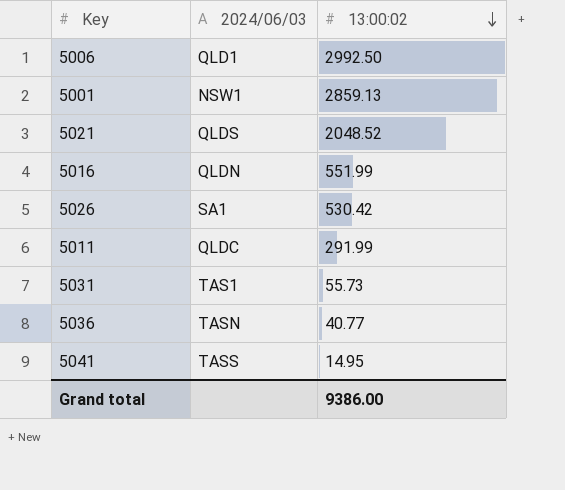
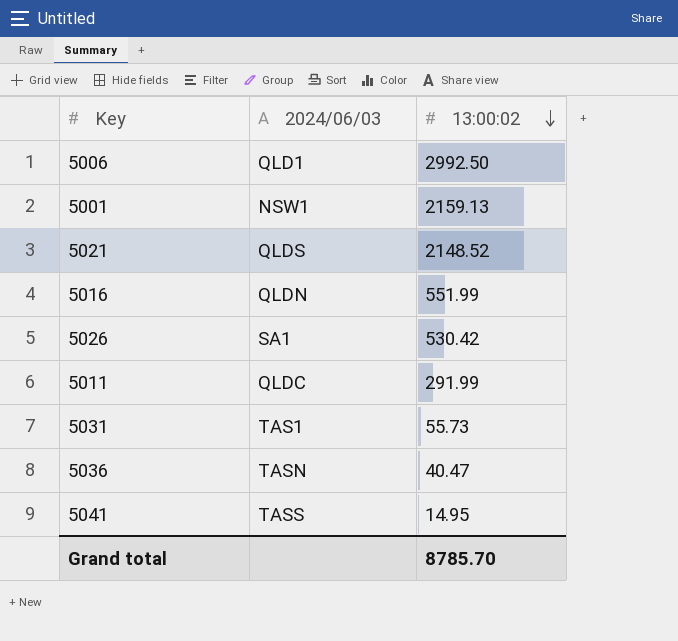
5001 | 13:00:02: 2859.13 -> 2159.13
5021 | 13:00:02: 2048.52 -> 2148.52
5036 | 13:00:02: 40.77 -> 40.47
Grand total | 13:00:02: 9386.00 -> 8785.70

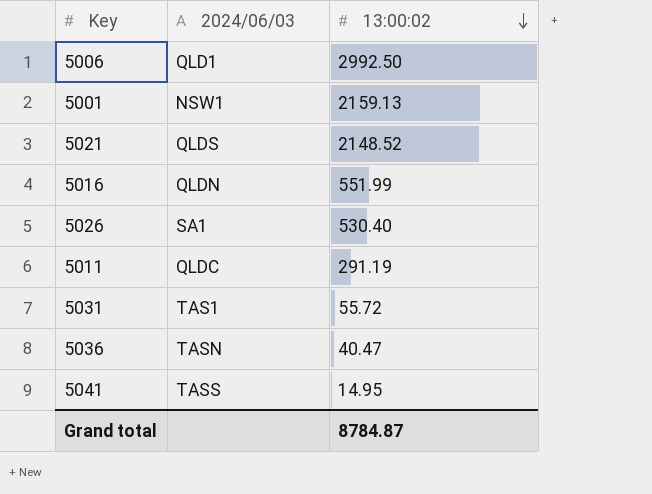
5026 | 13:00:02: 530.42 -> 530.40
5011 | 13:00:02: 291.99 -> 291.19
5031 | 13:00:02: 55.73 -> 55.72
Grand total | 13:00:02: 8785.70 -> 8784.87

